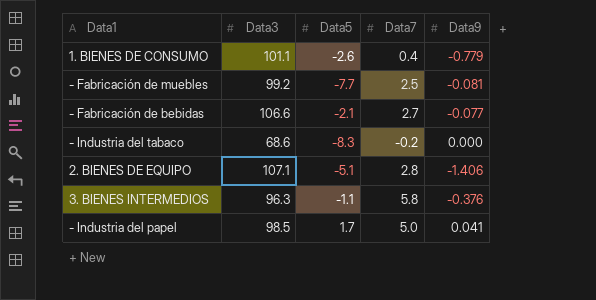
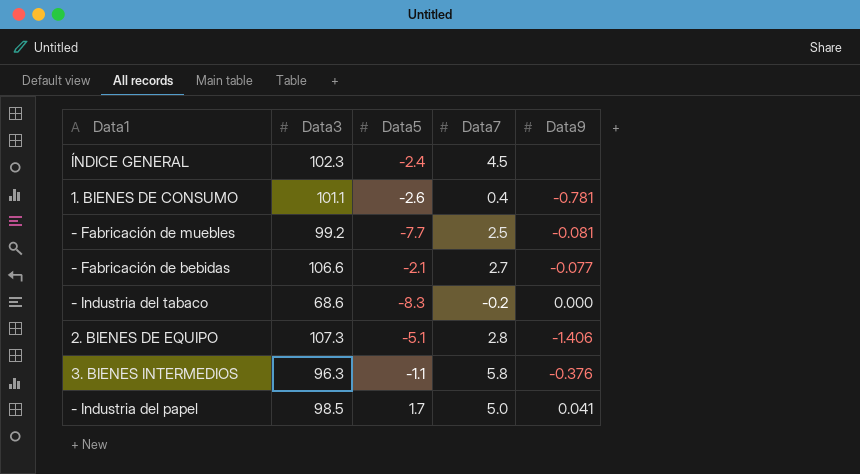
row ÍNDICE GENERAL: none -> 102.3 | -2.4 | 4.5 | none
1. BIENES DE CONSUMO | Data9: -0.779 -> -0.781
2. BIENES DE EQUIPO | Data3: 107.1 -> 107.3

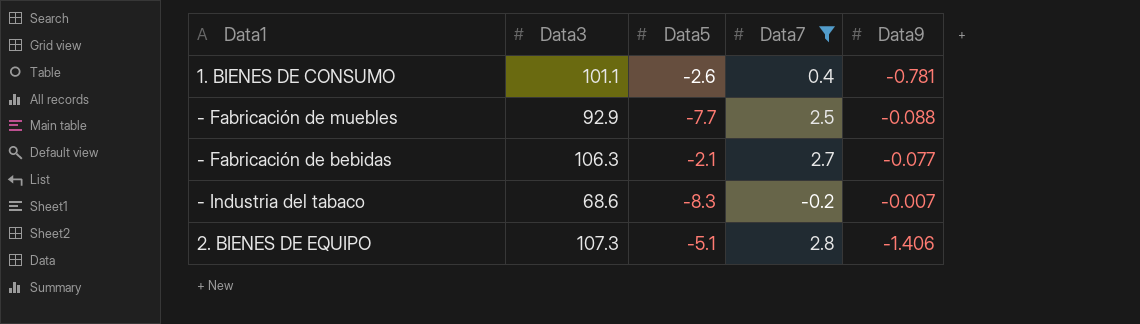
filter: none -> Data7 <= 2.8
- Fabricación de muebles | Data3: 99.2 -> 92.9
- Fabricación de muebles | Data9: -0.081 -> -0.088
- Fabricación de bebidas | Data3: 106.6 -> 106.3
- Industria del tabaco | Data9: 0.000 -> -0.007

